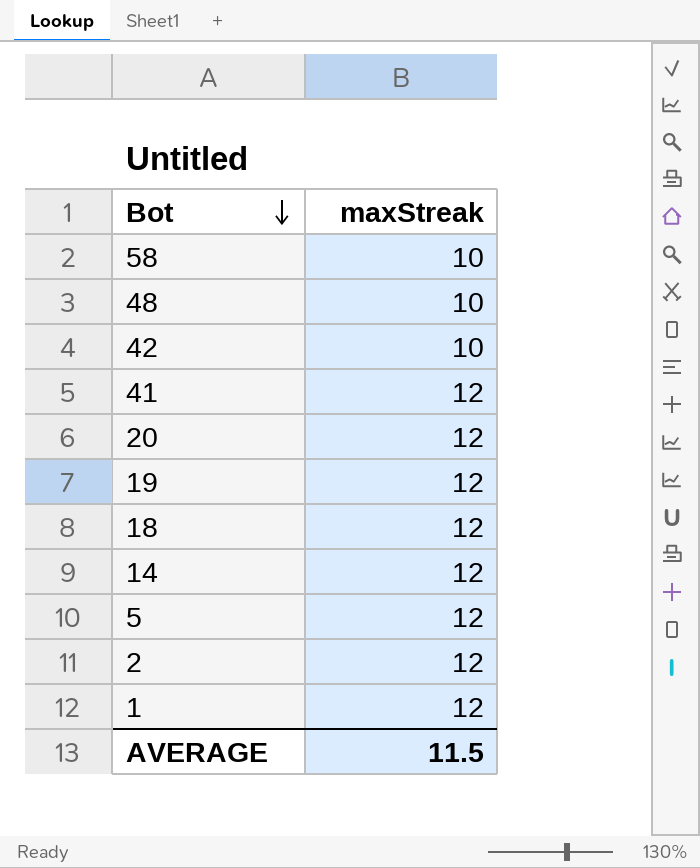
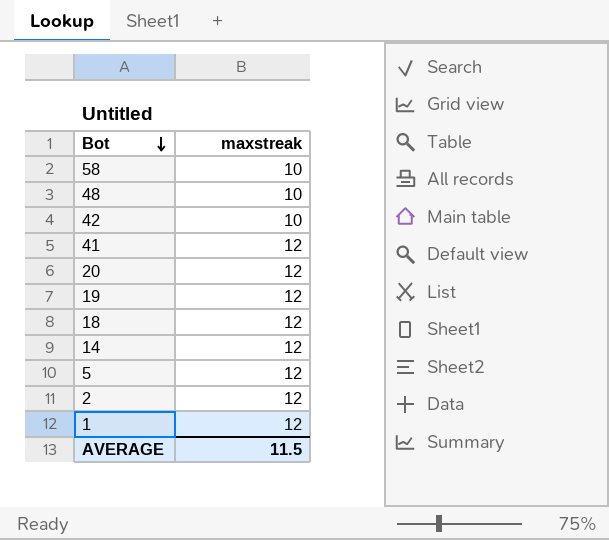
column name: maxStreak -> maxstreak

